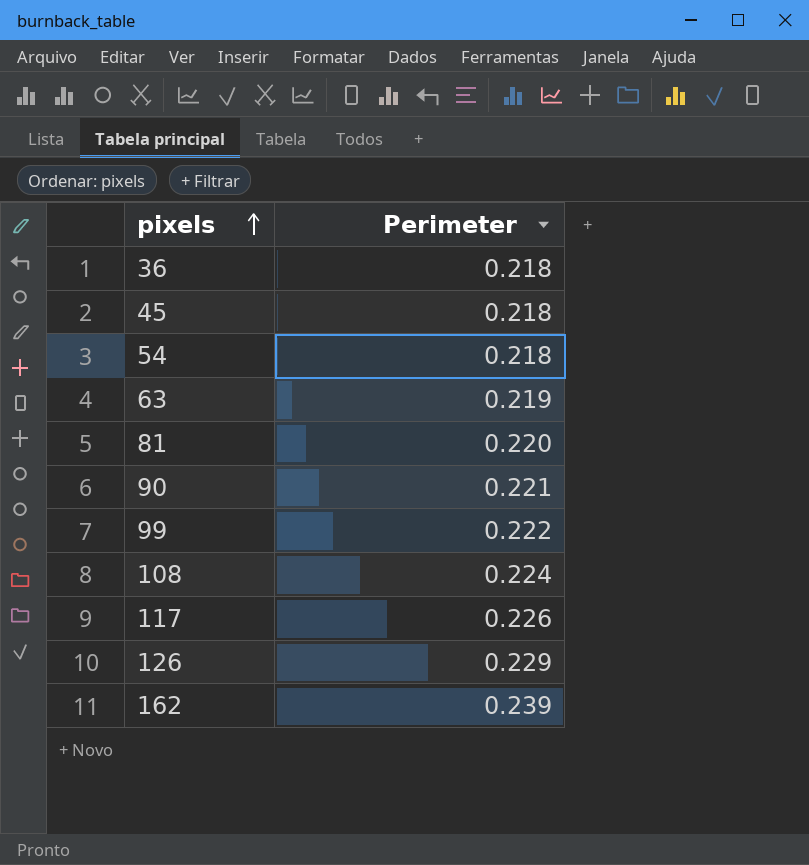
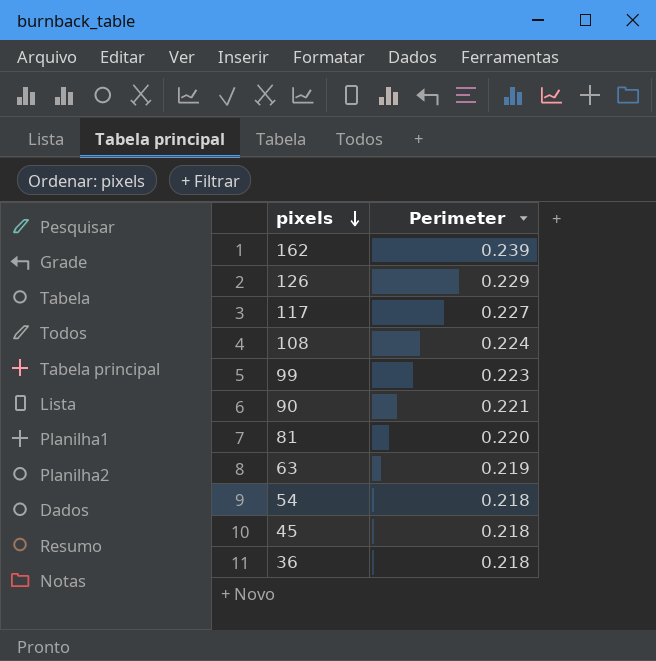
row order: pixels ascending -> pixels descending
117 | Perimeter: 0.226 -> 0.227
99 | Perimeter: 0.222 -> 0.223

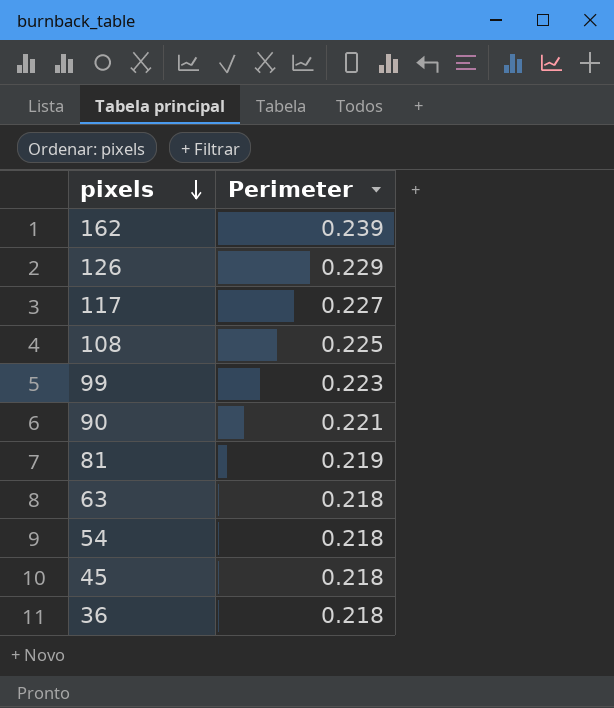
108 | Perimeter: 0.224 -> 0.225
81 | Perimeter: 0.220 -> 0.219
63 | Perimeter: 0.219 -> 0.218

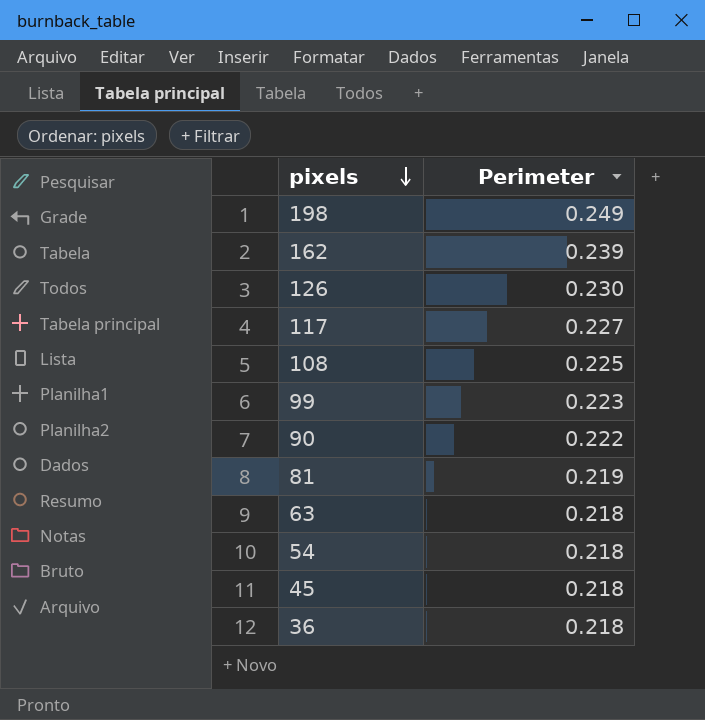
row 198: none -> 0.249
126 | Perimeter: 0.229 -> 0.230
90 | Perimeter: 0.221 -> 0.222

